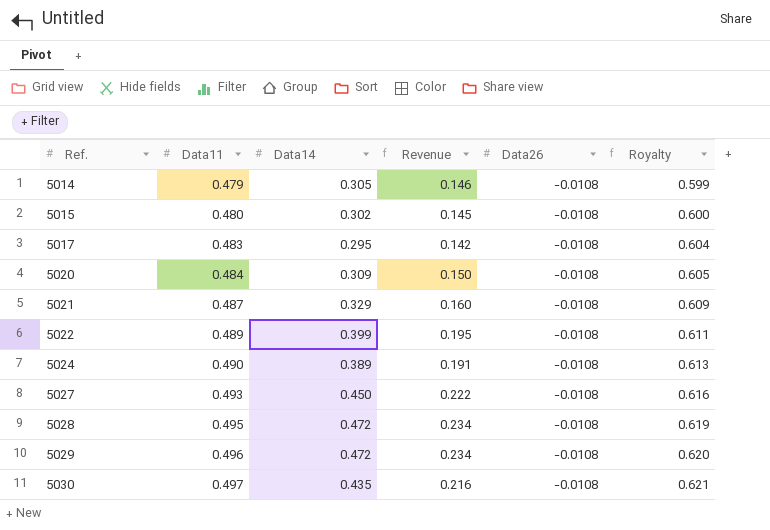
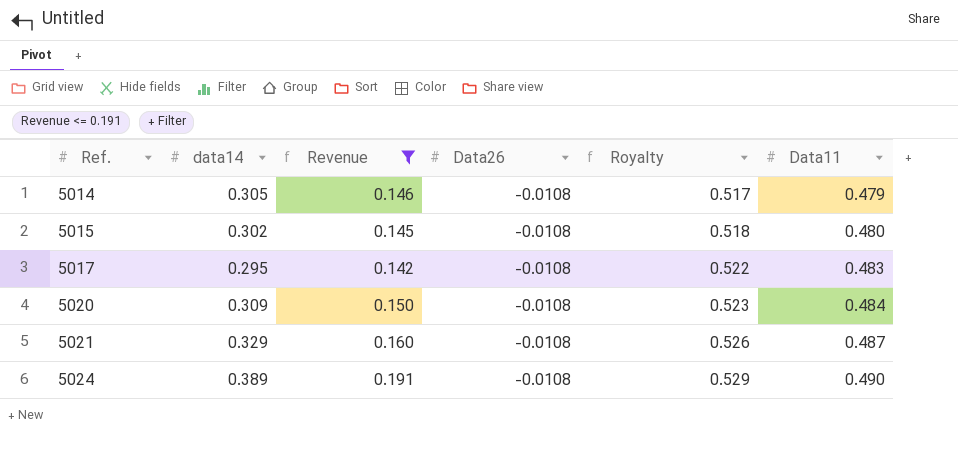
filter: none -> Revenue <= 0.191
column name: Data14 -> data14
column Royalty | formula: [Data11] * 1.25 -> [Data11] * 1.08
column Data11 | position: 2 -> 6

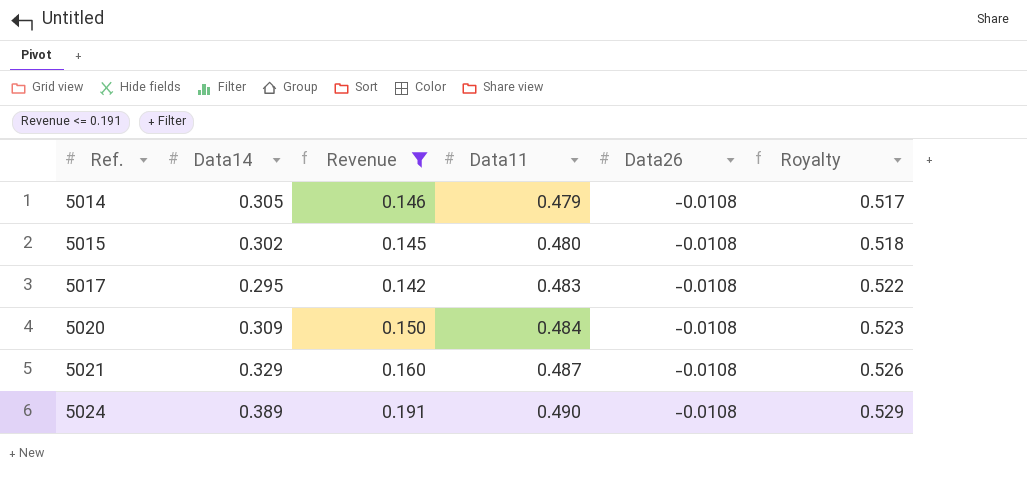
column name: data14 -> Data14
column Data11 | position: 6 -> 4

